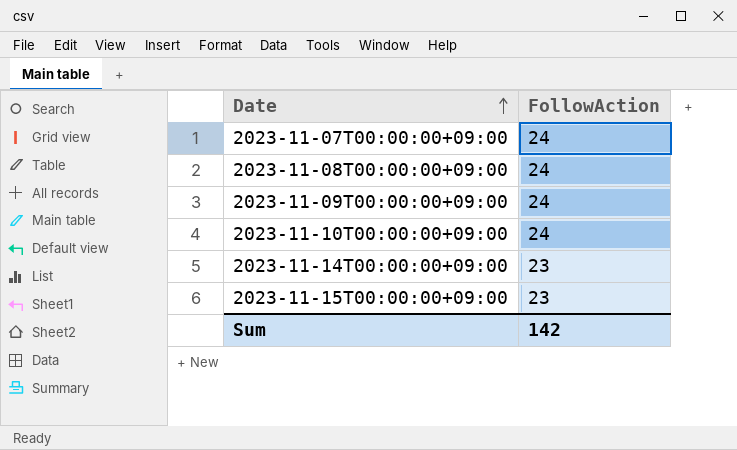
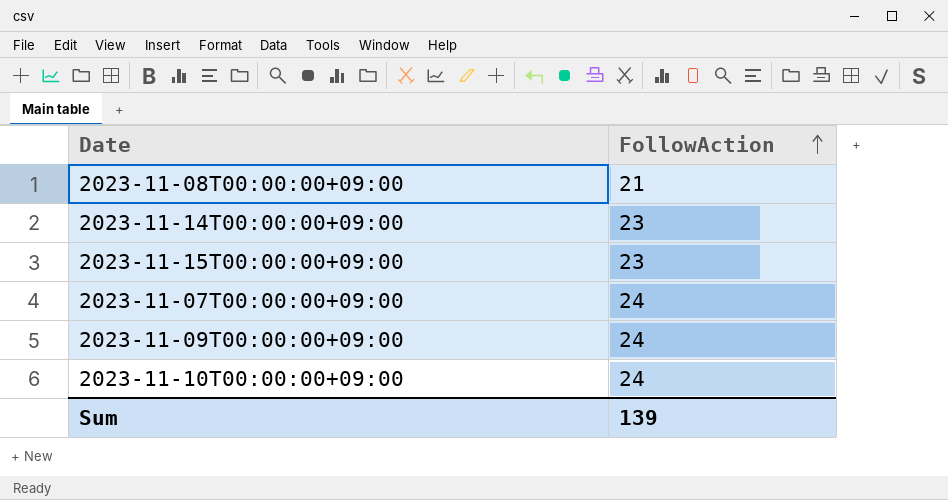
row order: Date ascending -> FollowAction ascending
2023-11-08T00:00:00+09:00 | FollowAction: 24 -> 21
Sum | FollowAction: 142 -> 139

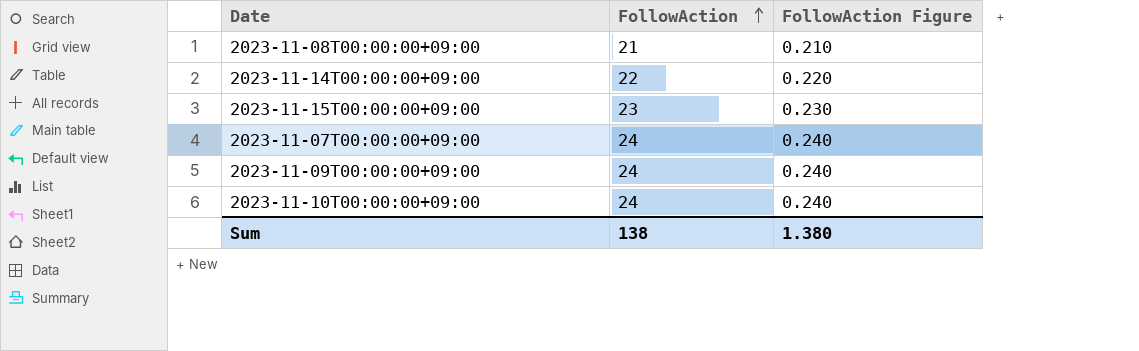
column FollowAction Figure | formula: none -> [FollowAction] * 0.01
2023-11-14T00:00:00+09:00 | FollowAction: 23 -> 22
Sum | FollowAction: 139 -> 138

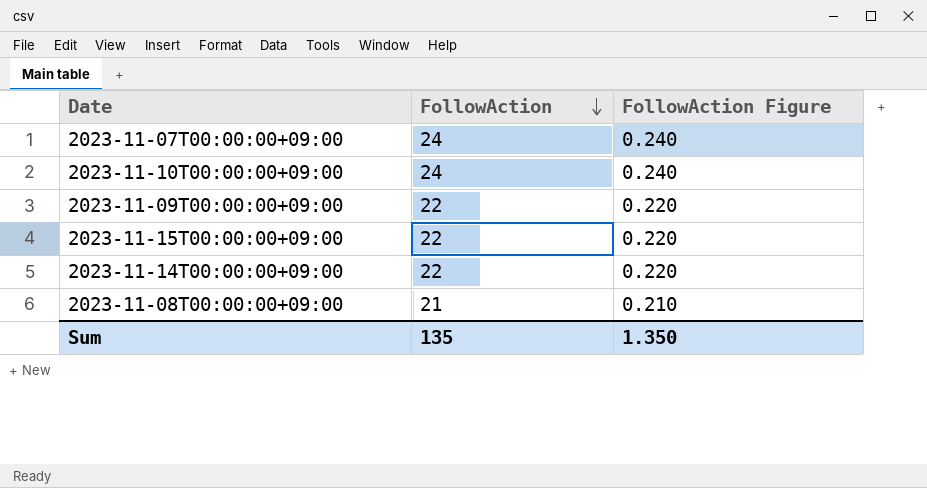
row order: FollowAction ascending -> FollowAction descending
2023-11-09T00:00:00+09:00 | FollowAction: 24 -> 22
2023-11-09T00:00:00+09:00 | FollowAction Figure: 0.240 -> 0.220
2023-11-15T00:00:00+09:00 | FollowAction: 23 -> 22
2023-11-15T00:00:00+09:00 | FollowAction Figure: 0.230 -> 0.220
Sum | FollowAction: 138 -> 135
Sum | FollowAction Figure: 1.380 -> 1.350

